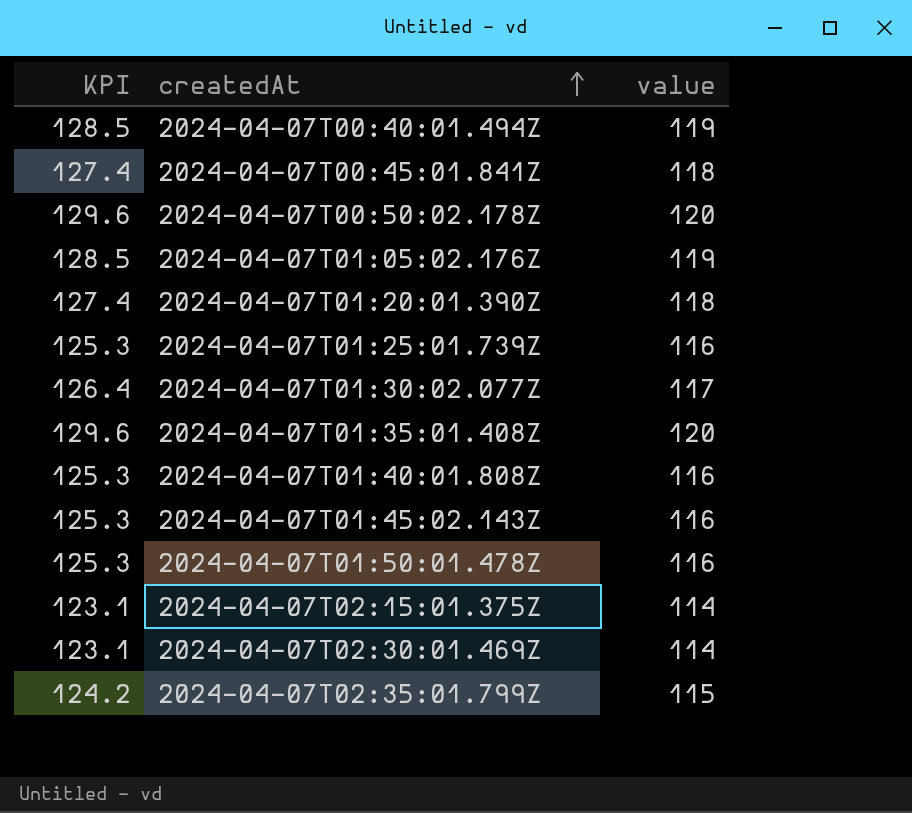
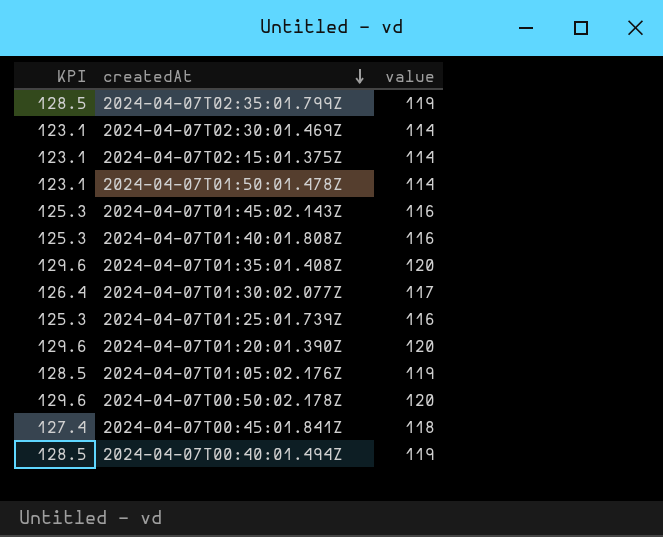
row order: createdAt ascending -> createdAt descending
2024-04-07T02:35:01.799Z | KPI: 124.2 -> 128.5
2024-04-07T02:35:01.799Z | value: 115 -> 119
2024-04-07T01:50:01.478Z | KPI: 125.3 -> 123.1
2024-04-07T01:50:01.478Z | value: 116 -> 114
2024-04-07T01:20:01.390Z | KPI: 127.4 -> 129.6
2024-04-07T01:20:01.390Z | value: 118 -> 120

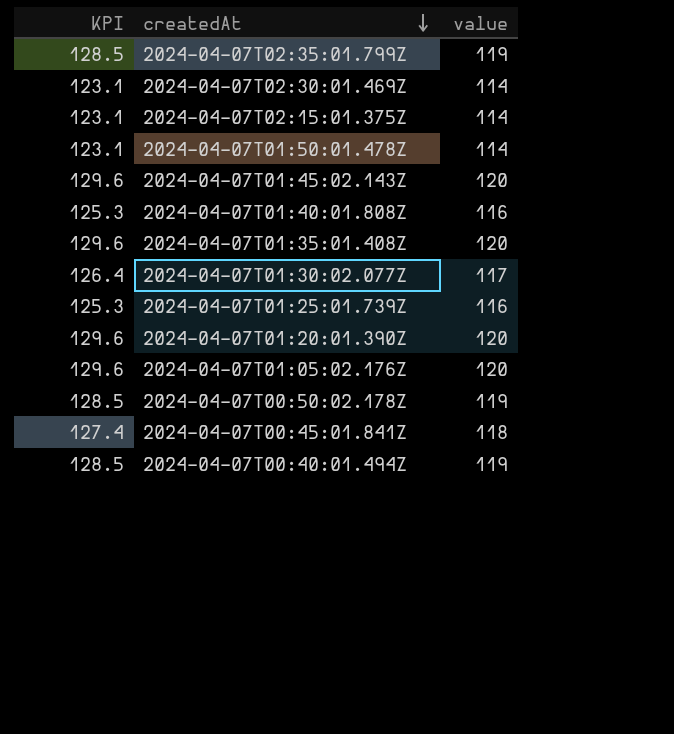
2024-04-07T01:45:02.143Z | KPI: 125.3 -> 129.6
2024-04-07T01:45:02.143Z | value: 116 -> 120
2024-04-07T01:05:02.176Z | KPI: 128.5 -> 129.6
2024-04-07T01:05:02.176Z | value: 119 -> 120
2024-04-07T00:50:02.178Z | KPI: 129.6 -> 128.5
2024-04-07T00:50:02.178Z | value: 120 -> 119

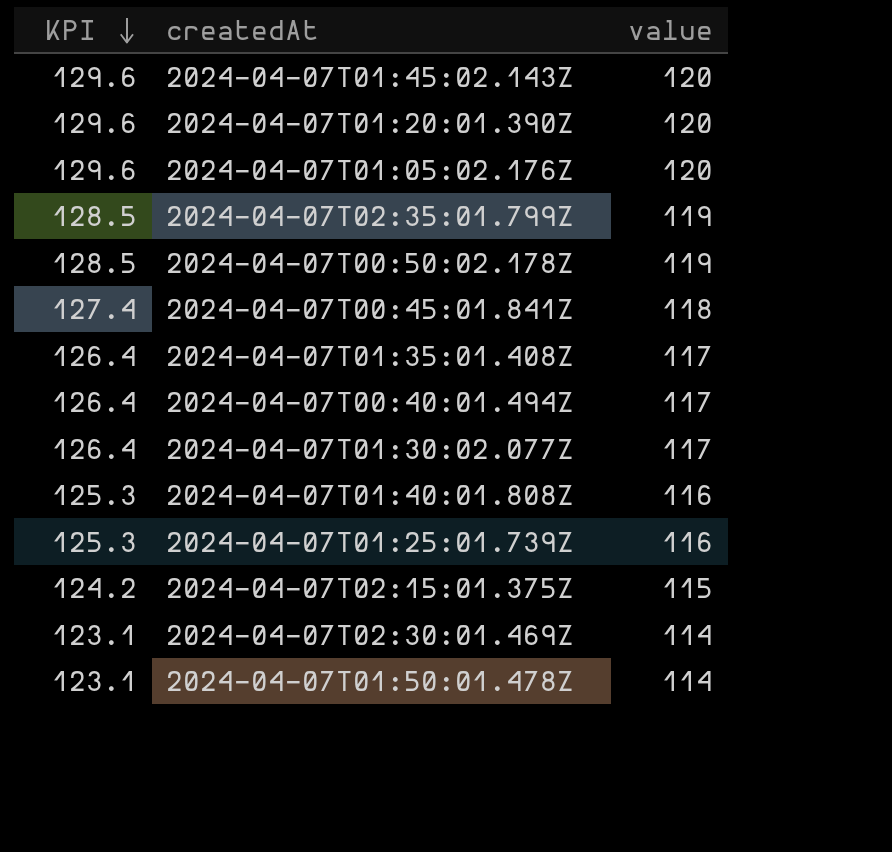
row order: createdAt descending -> KPI descending
2024-04-07T01:35:01.408Z | KPI: 129.6 -> 126.4
2024-04-07T01:35:01.408Z | value: 120 -> 117
2024-04-07T00:40:01.494Z | KPI: 128.5 -> 126.4
2024-04-07T00:40:01.494Z | value: 119 -> 117
2024-04-07T02:15:01.375Z | KPI: 123.1 -> 124.2
2024-04-07T02:15:01.375Z | value: 114 -> 115

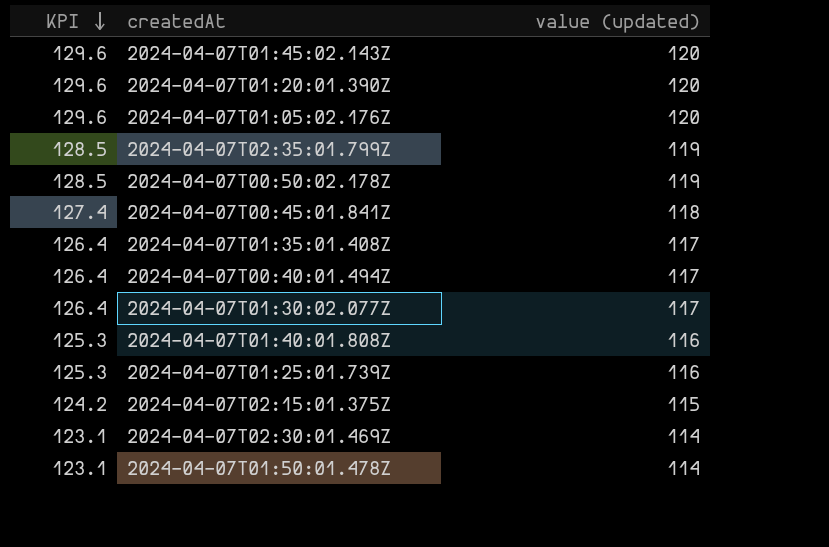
column name: value -> value (updated)

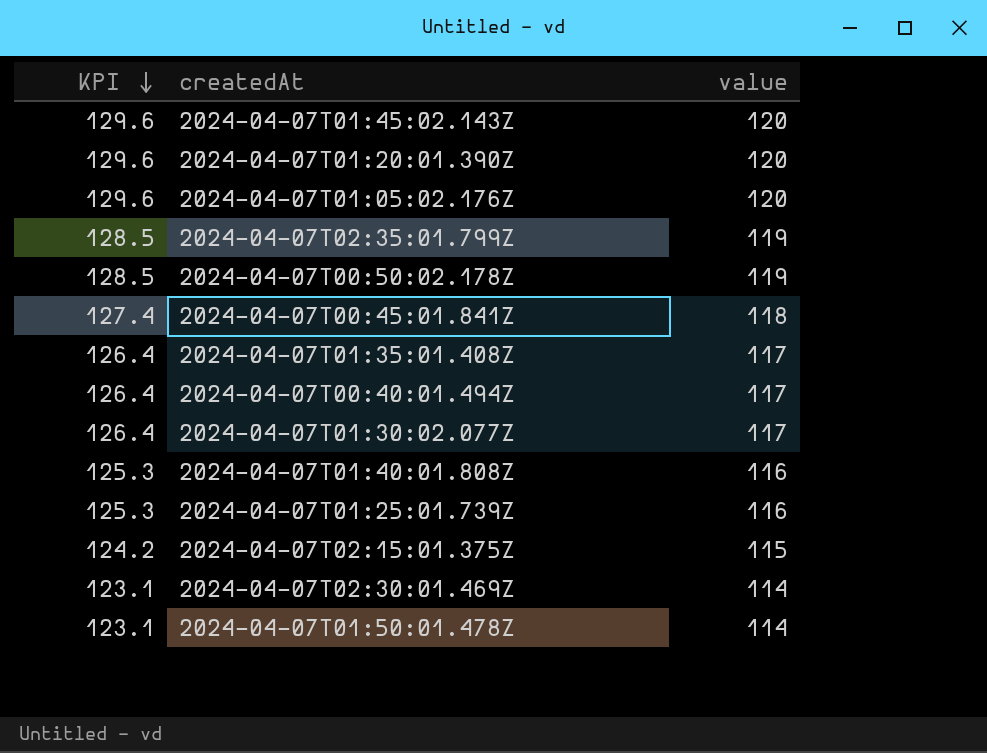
column name: value (updated) -> value

